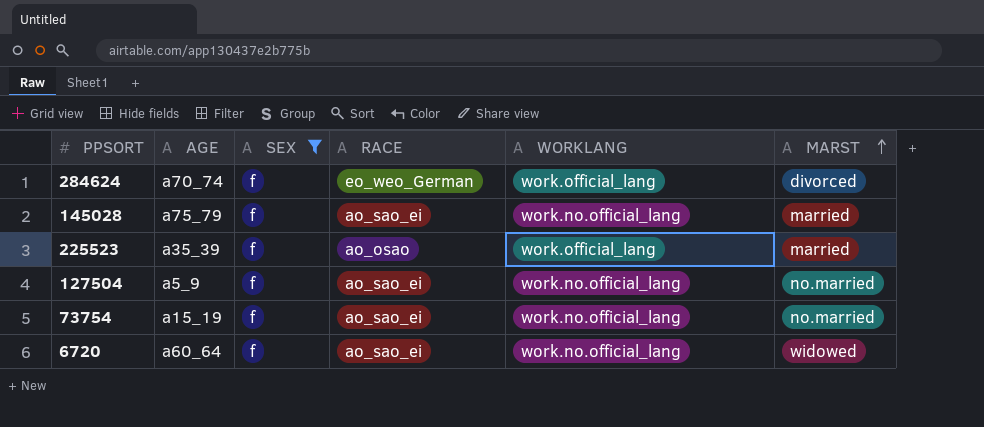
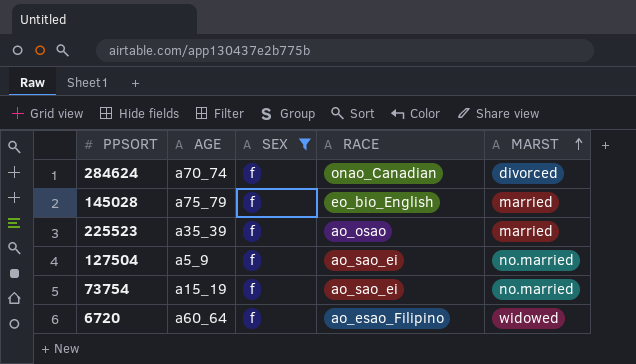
column WORKLANG | position: 5 -> none
284624 | RACE: eo_weo_German -> onao_Canadian
145028 | RACE: ao_sao_ei -> eo_bio_English
6720 | RACE: ao_sao_ei -> ao_esao_Filipino

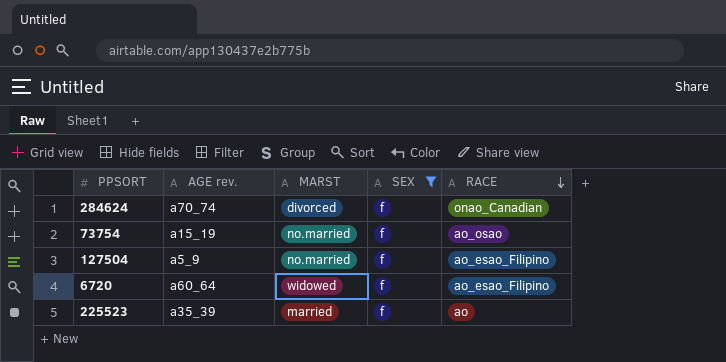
row order: MARST ascending -> RACE descending
column name: AGE -> AGE rev.
column MARST | position: 5 -> 3
row 145028: a75_79 | f | eo_bio_English | married -> none
73754 | RACE: ao_sao_ei -> ao_osao
127504 | RACE: ao_sao_ei -> ao_esao_Filipino
225523 | RACE: ao_osao -> ao

